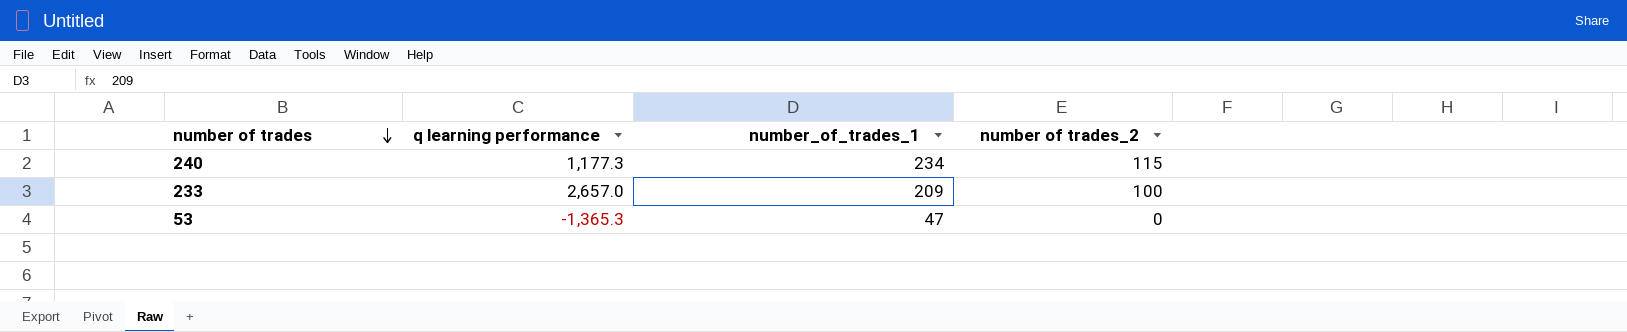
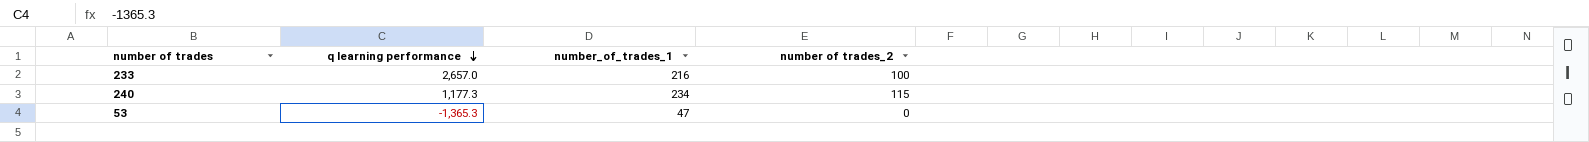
row order: number of trades descending -> q learning performance descending
233 | number_of_trades_1: 209 -> 216

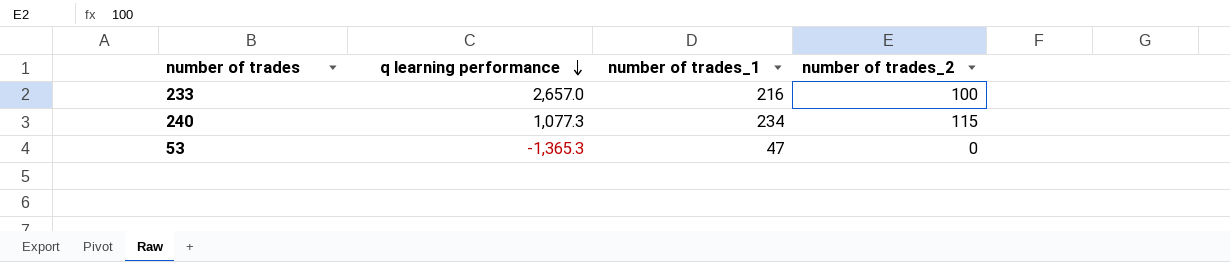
column name: number_of_trades_1 -> number of trades_1
240 | q learning performance: 1,177.3 -> 1,077.3

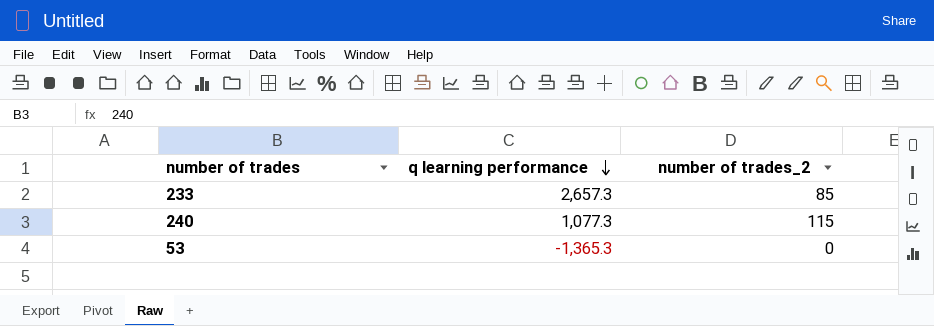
column number of trades_1 | position: 3 -> none
233 | q learning performance: 2,657.0 -> 2,657.3
233 | number of trades_2: 100 -> 85

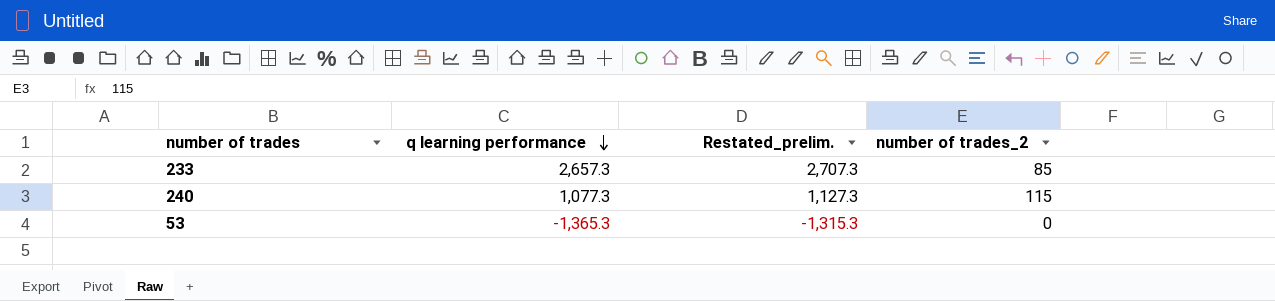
column Restated_prelim. | formula: none -> [q learning performance] + 50

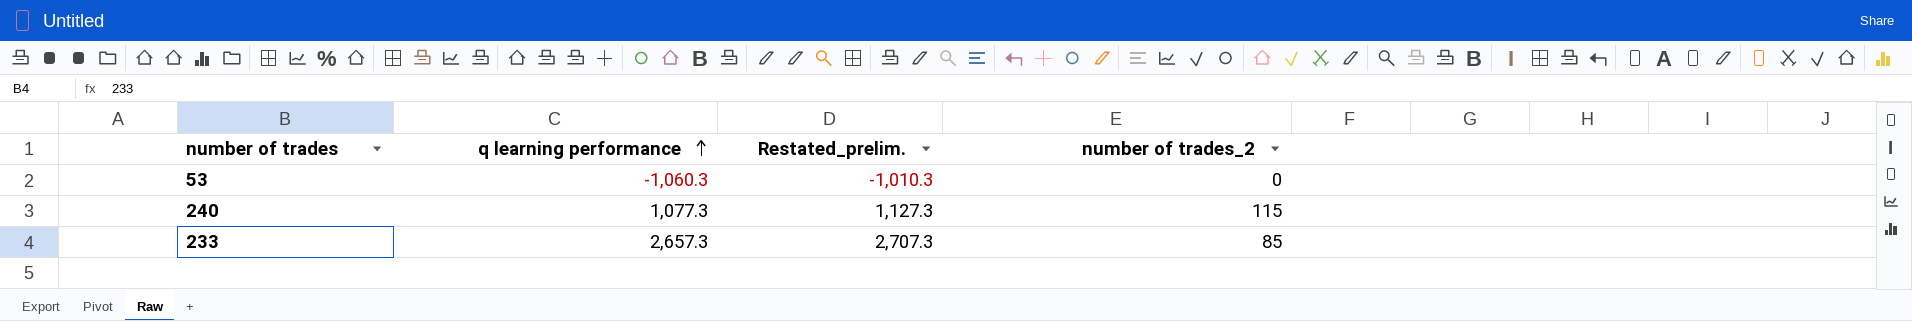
row order: q learning performance descending -> q learning performance ascending
53 | q learning performance: -1,365.3 -> -1,060.3
53 | Restated_prelim.: -1,315.3 -> -1,010.3

